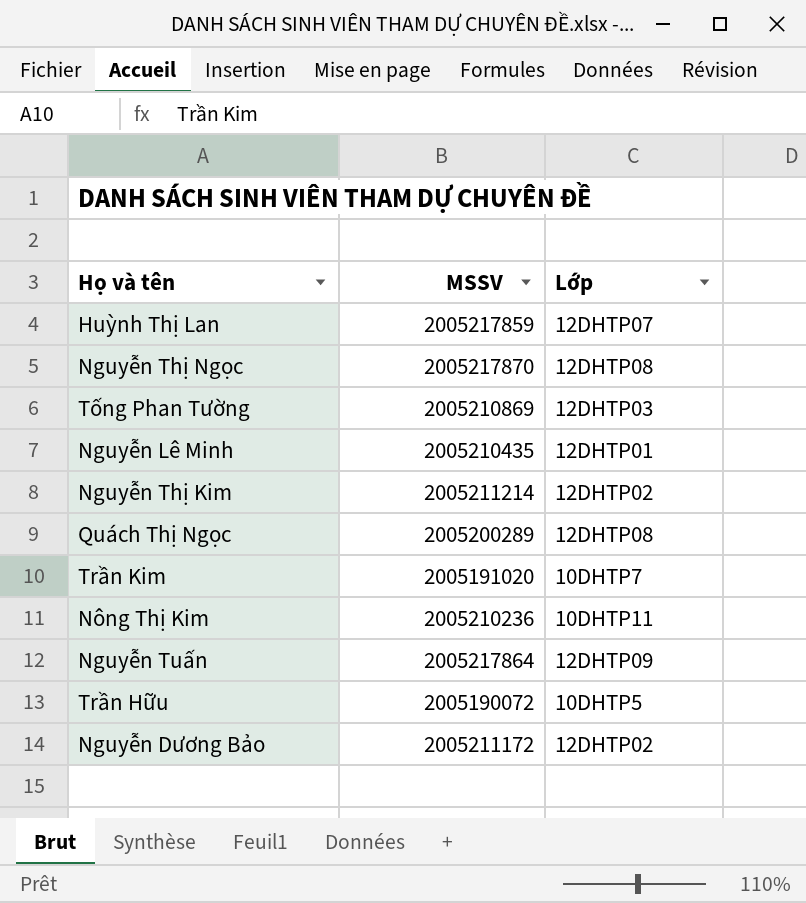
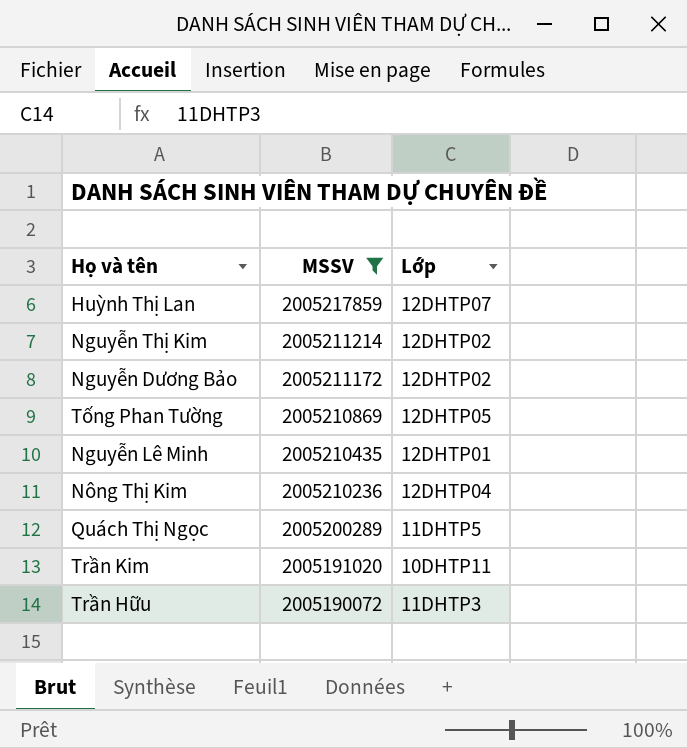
filter: none -> MSSV <= 2005217859
row order: none -> MSSV descending
Tống Phan Tường | Lớp: 12DHTP03 -> 12DHTP05
Nông Thị Kim | Lớp: 10DHTP11 -> 12DHTP04
Quách Thị Ngọc | Lớp: 12DHTP08 -> 11DHTP5
Trần Kim | Lớp: 10DHTP7 -> 10DHTP11
Trần Hữu | Lớp: 10DHTP5 -> 11DHTP3

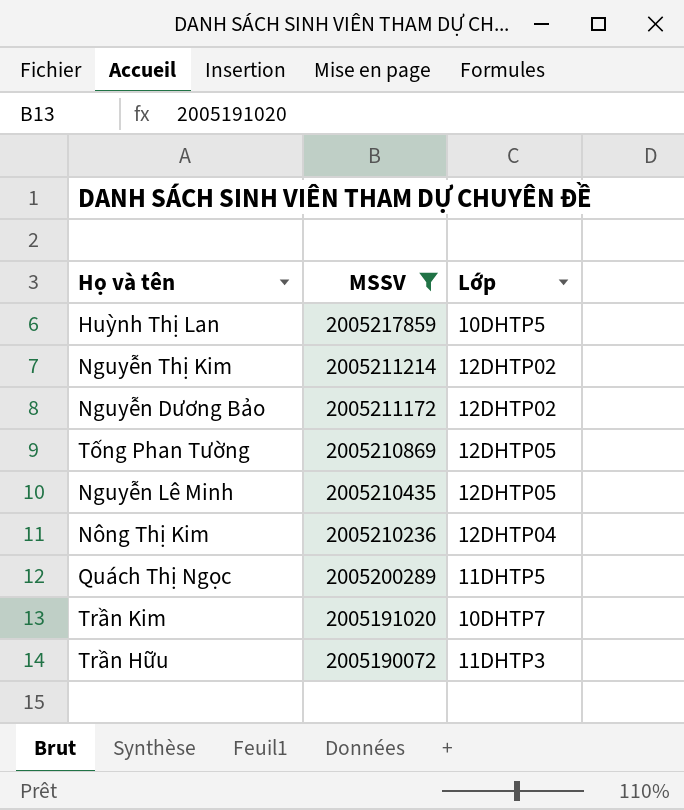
Huỳnh Thị Lan | Lớp: 12DHTP07 -> 10DHTP5
Nguyễn Lê Minh | Lớp: 12DHTP01 -> 12DHTP05
Trần Kim | Lớp: 10DHTP11 -> 10DHTP7

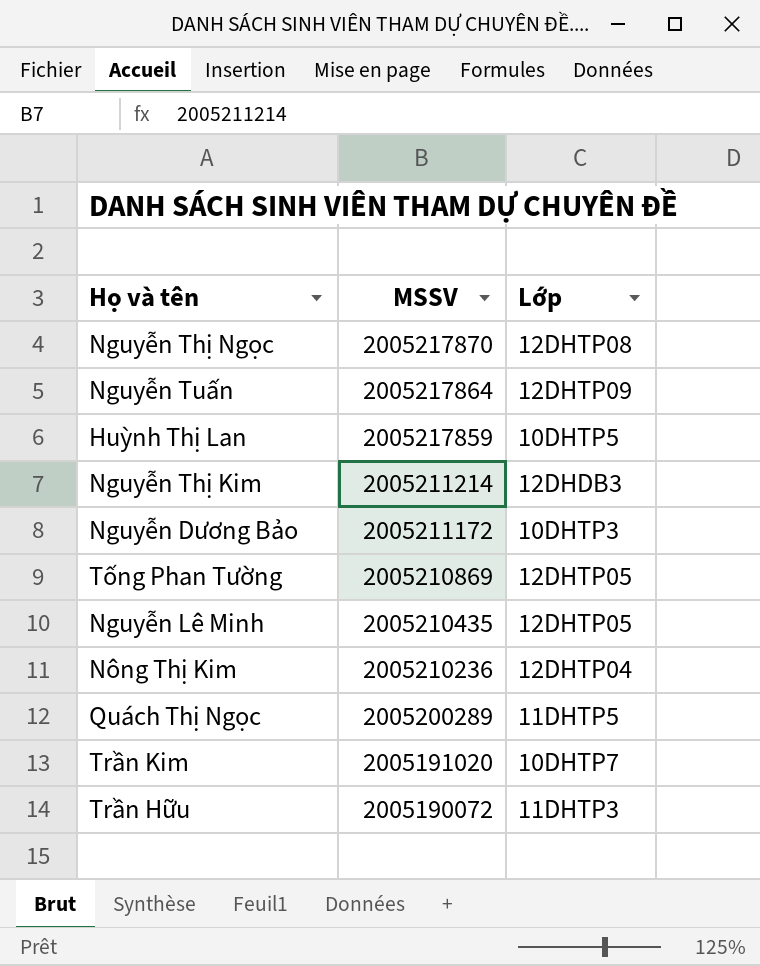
filter: MSSV <= 2005217859 -> none
Nguyễn Thị Kim | Lớp: 12DHTP02 -> 12DHDB3
Nguyễn Dương Bảo | Lớp: 12DHTP02 -> 10DHTP3

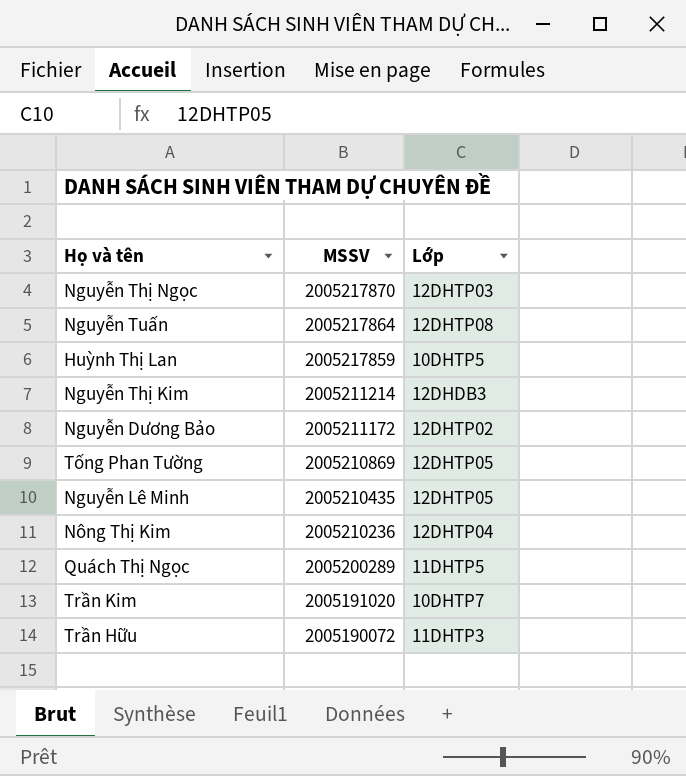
Nguyễn Thị Ngọc | Lớp: 12DHTP08 -> 12DHTP03
Nguyễn Tuấn | Lớp: 12DHTP09 -> 12DHTP08
Nguyễn Dương Bảo | Lớp: 10DHTP3 -> 12DHTP02

